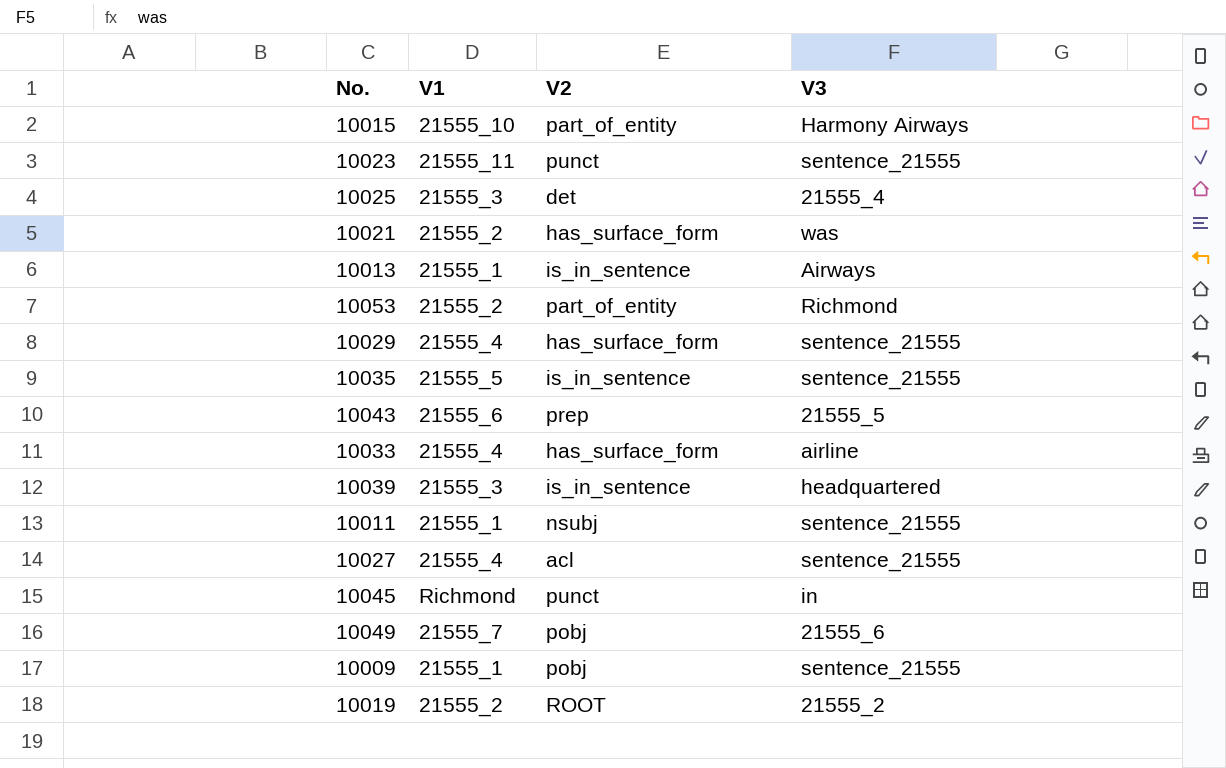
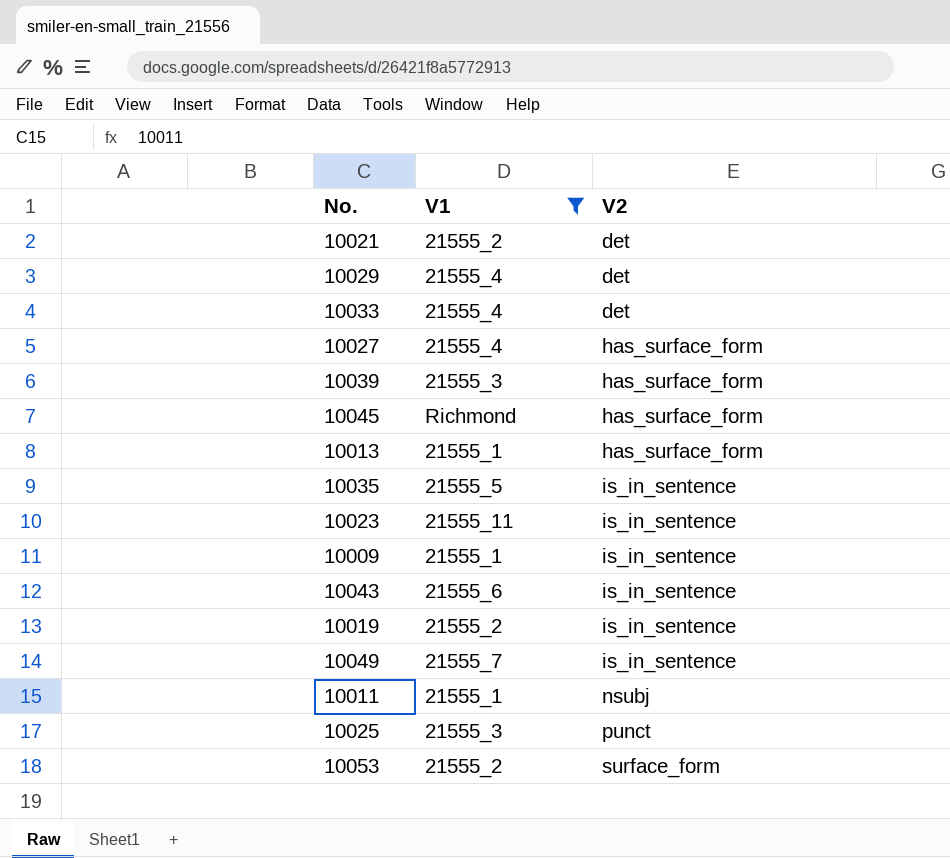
filter: none -> V1 != 21555_10
row order: none -> V2 ascending
column V3 | position: 4 -> none
10021 | V2: has_surface_form -> det
10029 | V2: has_surface_form -> det
10033 | V2: has_surface_form -> det
10027 | V2: acl -> has_surface_form
10039 | V2: is_in_sentence -> has_surface_form
10045 | V2: punct -> has_surface_form
10013 | V2: is_in_sentence -> has_surface_form
10023 | V2: punct -> is_in_sentence
10009 | V2: pobj -> is_in_sentence
10043 | V2: prep -> is_in_sentence
10019 | V2: ROOT -> is_in_sentence
10049 | V2: pobj -> is_in_sentence
10025 | V2: det -> punct
10053 | V2: part_of_entity -> surface_form

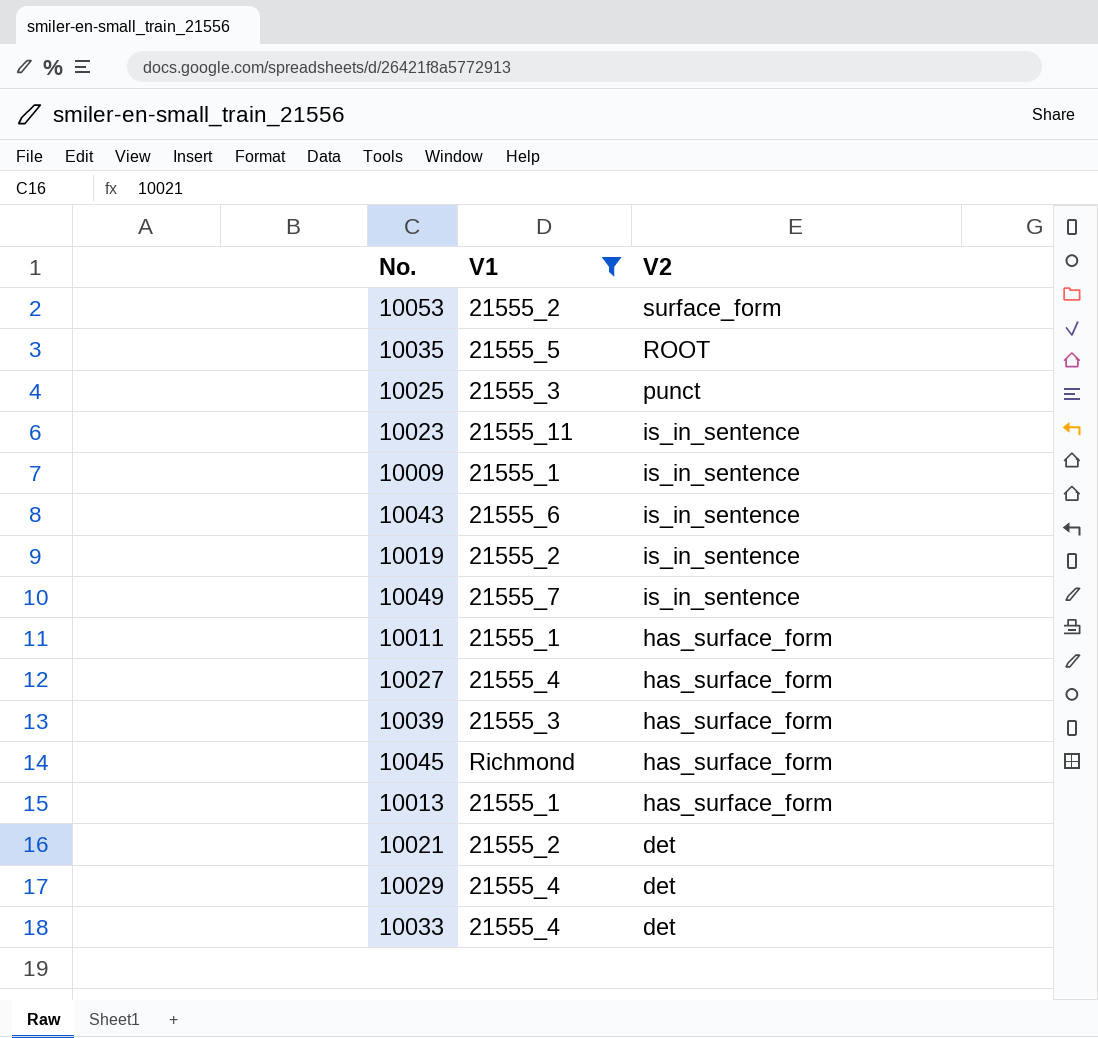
row order: V2 ascending -> V2 descending
10035 | V2: is_in_sentence -> ROOT
10011 | V2: nsubj -> has_surface_form

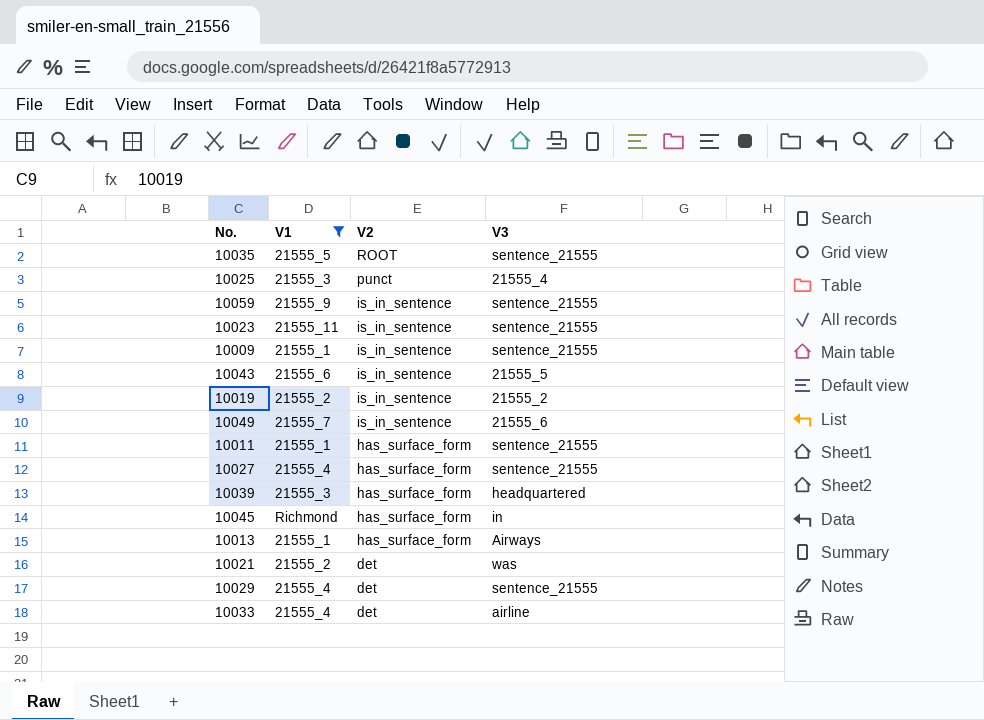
column V3 | position: none -> 4
row 10053: 21555_2 | surface_form -> none
row 10059: none -> 21555_9 | is_in_sentence | sentence_21555

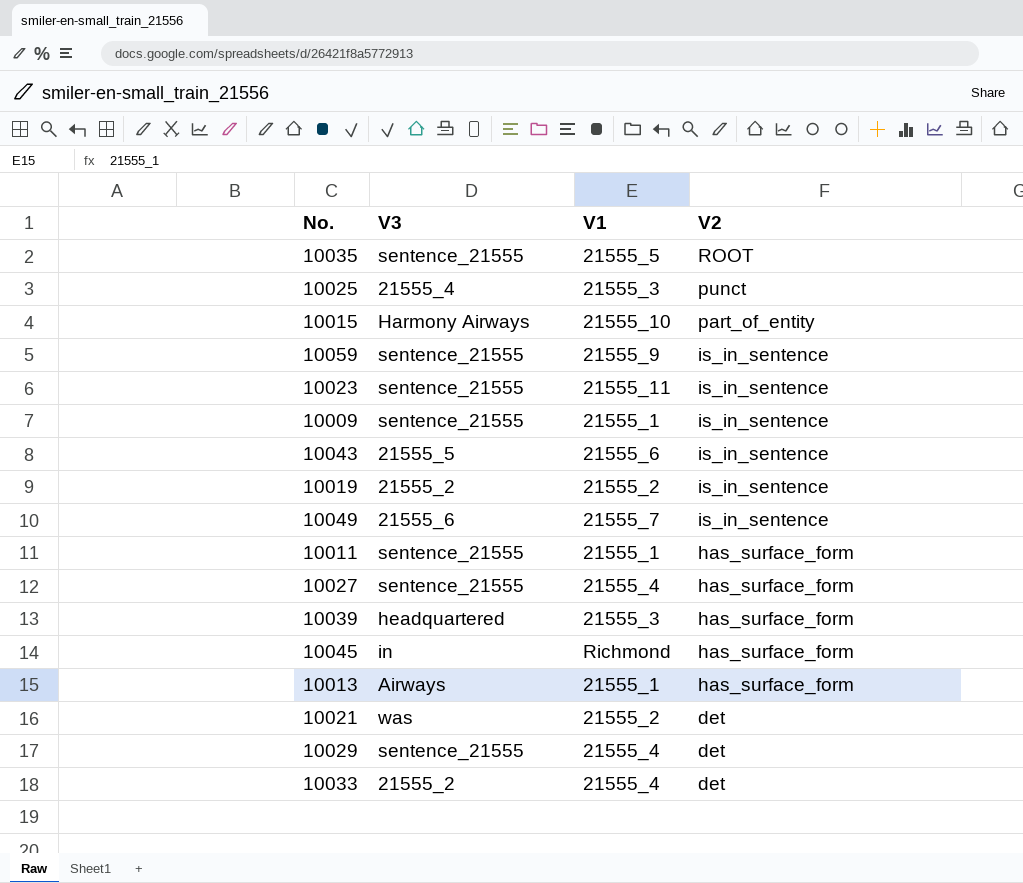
filter: V1 != 21555_10 -> none
column V3 | position: 4 -> 2
10033 | V3: airline -> 21555_2

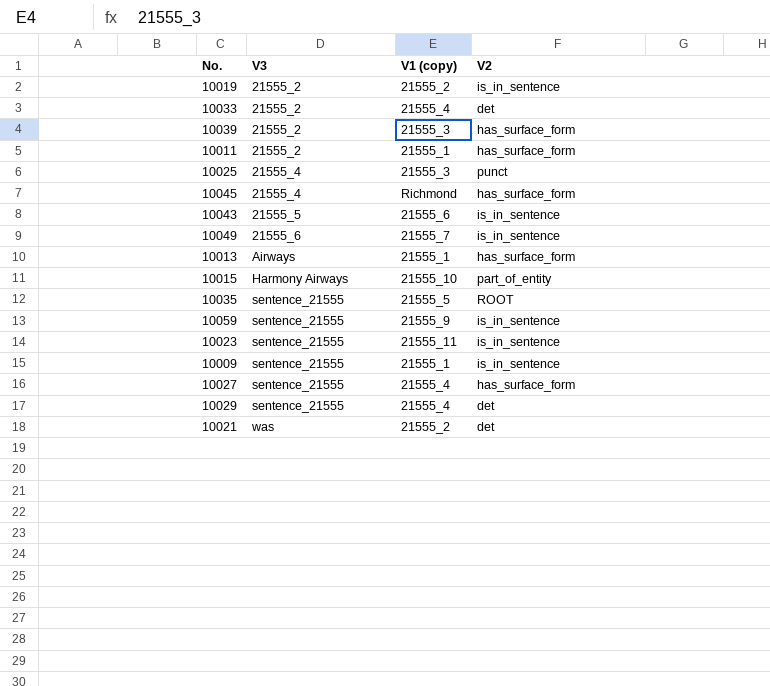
row order: V2 descending -> V3 ascending
column name: V1 -> V1 (copy)
10039 | V3: headquartered -> 21555_2
10011 | V3: sentence_21555 -> 21555_2
10045 | V3: in -> 21555_4

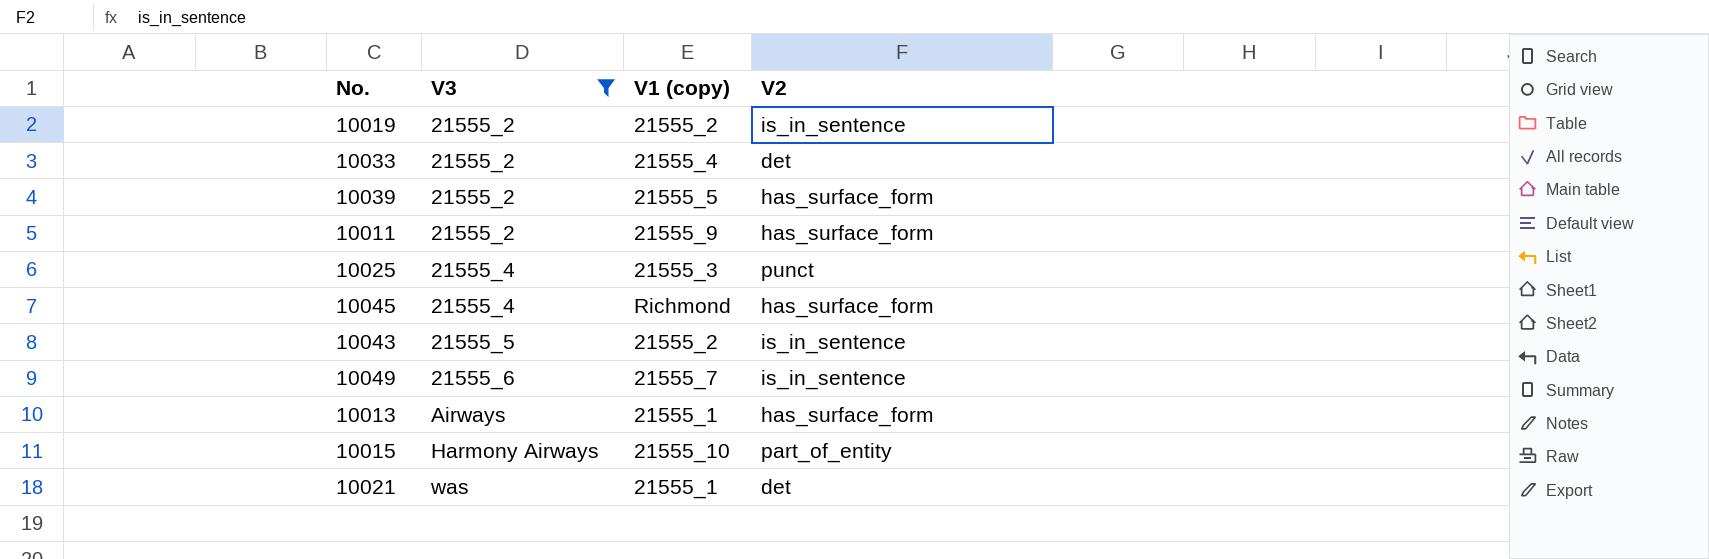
filter: none -> V3 != sentence_21555
10039 | V1 (copy): 21555_3 -> 21555_5
10011 | V1 (copy): 21555_1 -> 21555_9
10043 | V1 (copy): 21555_6 -> 21555_2
10021 | V1 (copy): 21555_2 -> 21555_1

